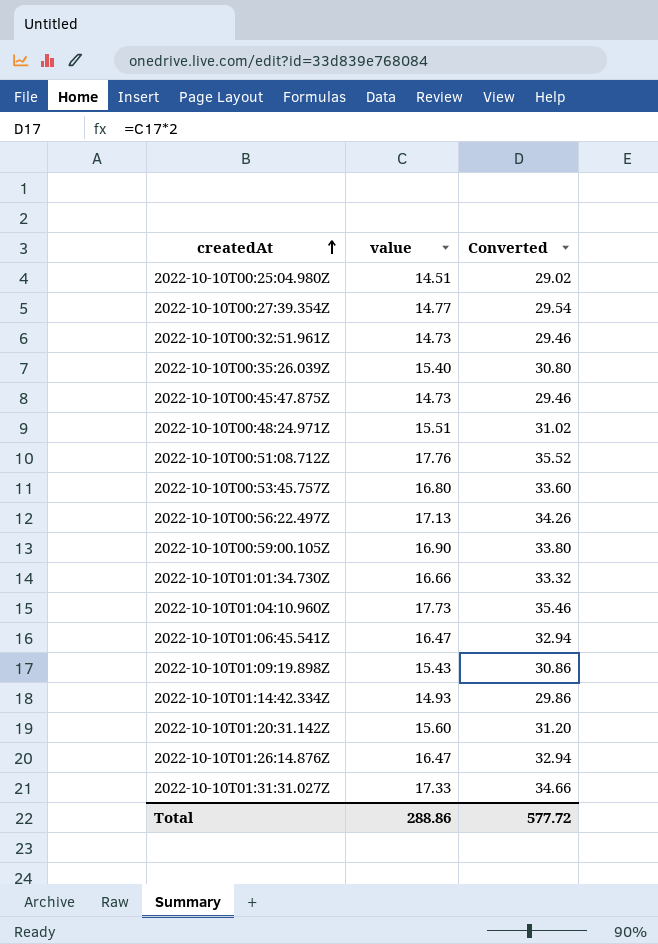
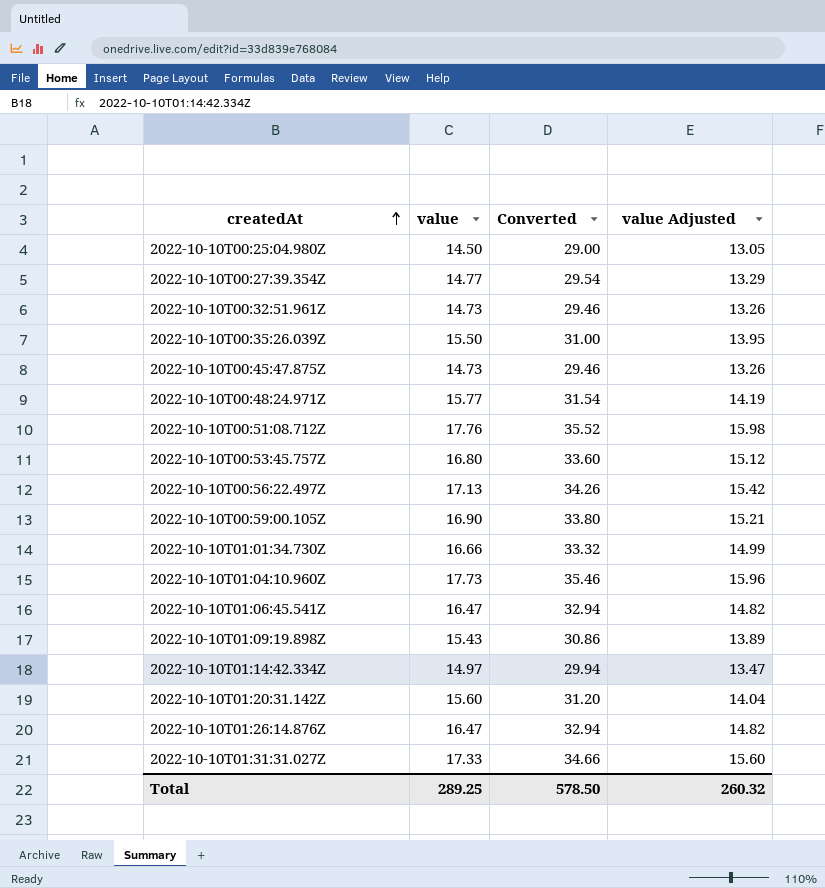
column value Adjusted | formula: none -> [value] * 0.9
2022-10-10T00:25:04.980Z | value: 14.51 -> 14.50
2022-10-10T00:25:04.980Z | Converted: 29.02 -> 29.00
2022-10-10T00:35:26.039Z | value: 15.40 -> 15.50
2022-10-10T00:35:26.039Z | Converted: 30.80 -> 31.00
2022-10-10T00:48:24.971Z | value: 15.51 -> 15.77
2022-10-10T00:48:24.971Z | Converted: 31.02 -> 31.54
2022-10-10T01:14:42.334Z | value: 14.93 -> 14.97
2022-10-10T01:14:42.334Z | Converted: 29.86 -> 29.94
Total | value: 288.86 -> 289.25
Total | Converted: 577.72 -> 578.50

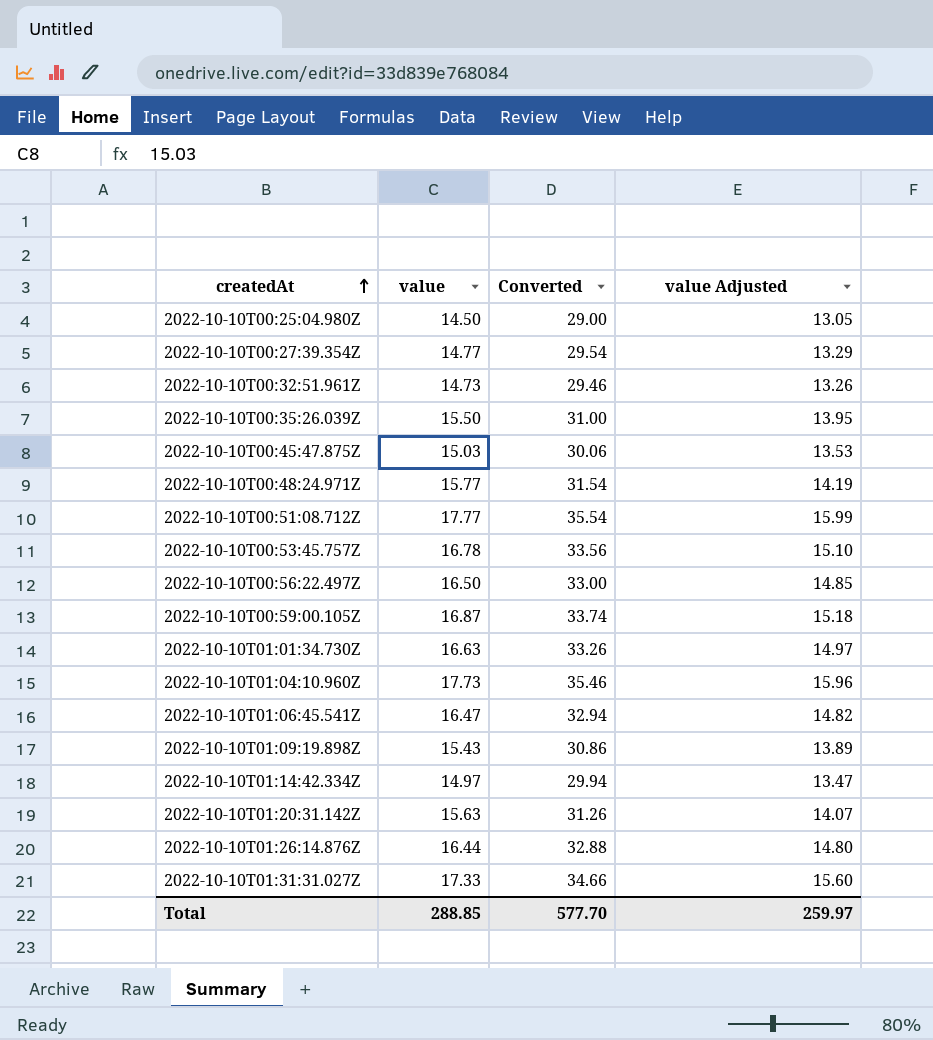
2022-10-10T00:45:47.875Z | value: 14.73 -> 15.03
2022-10-10T00:45:47.875Z | Converted: 29.46 -> 30.06
2022-10-10T00:45:47.875Z | value Adjusted: 13.26 -> 13.53
2022-10-10T00:51:08.712Z | value: 17.76 -> 17.77
2022-10-10T00:51:08.712Z | Converted: 35.52 -> 35.54
2022-10-10T00:51:08.712Z | value Adjusted: 15.98 -> 15.99
2022-10-10T00:53:45.757Z | value: 16.80 -> 16.78
2022-10-10T00:53:45.757Z | Converted: 33.60 -> 33.56
2022-10-10T00:53:45.757Z | value Adjusted: 15.12 -> 15.10
2022-10-10T00:56:22.497Z | value: 17.13 -> 16.50
2022-10-10T00:56:22.497Z | Converted: 34.26 -> 33.00
2022-10-10T00:56:22.497Z | value Adjusted: 15.42 -> 14.85
2022-10-10T00:59:00.105Z | value: 16.90 -> 16.87
2022-10-10T00:59:00.105Z | Converted: 33.80 -> 33.74
2022-10-10T00:59:00.105Z | value Adjusted: 15.21 -> 15.18
2022-10-10T01:01:34.730Z | value: 16.66 -> 16.63
2022-10-10T01:01:34.730Z | Converted: 33.32 -> 33.26
2022-10-10T01:01:34.730Z | value Adjusted: 14.99 -> 14.97
2022-10-10T01:20:31.142Z | value: 15.60 -> 15.63
2022-10-10T01:20:31.142Z | Converted: 31.20 -> 31.26
2022-10-10T01:20:31.142Z | value Adjusted: 14.04 -> 14.07
2022-10-10T01:26:14.876Z | value: 16.47 -> 16.44
2022-10-10T01:26:14.876Z | Converted: 32.94 -> 32.88
2022-10-10T01:26:14.876Z | value Adjusted: 14.82 -> 14.80
Total | value: 289.25 -> 288.85
Total | Converted: 578.50 -> 577.70
Total | value Adjusted: 260.32 -> 259.97

